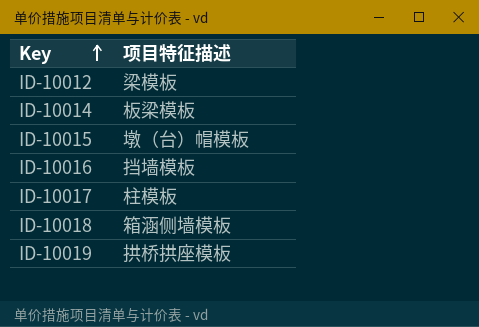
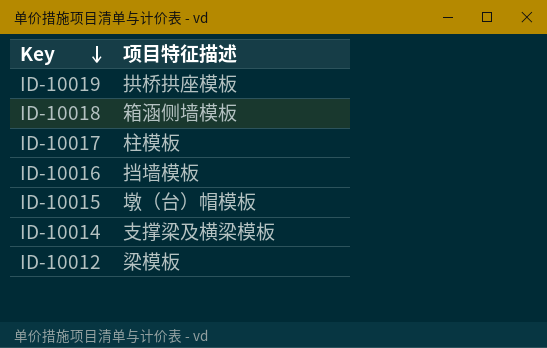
row order: Key ascending -> Key descending
ID-10014 | 项目特征描述: 板梁模板 -> 支撑梁及横梁模板

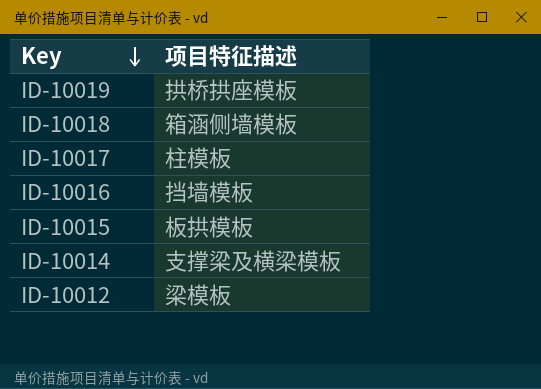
ID-10015 | 项目特征描述: 墩（台）帽模板 -> 板拱模板

